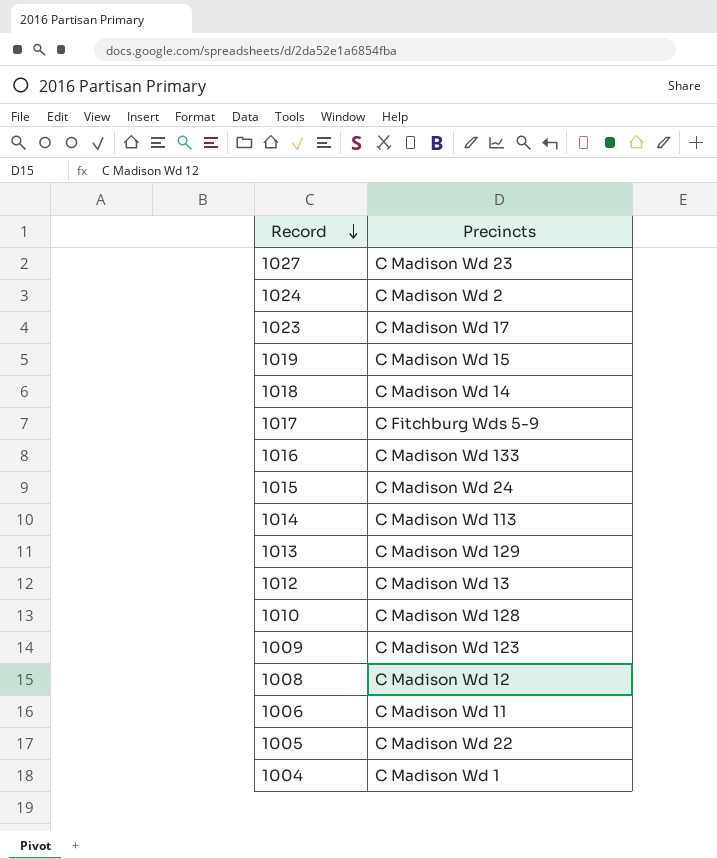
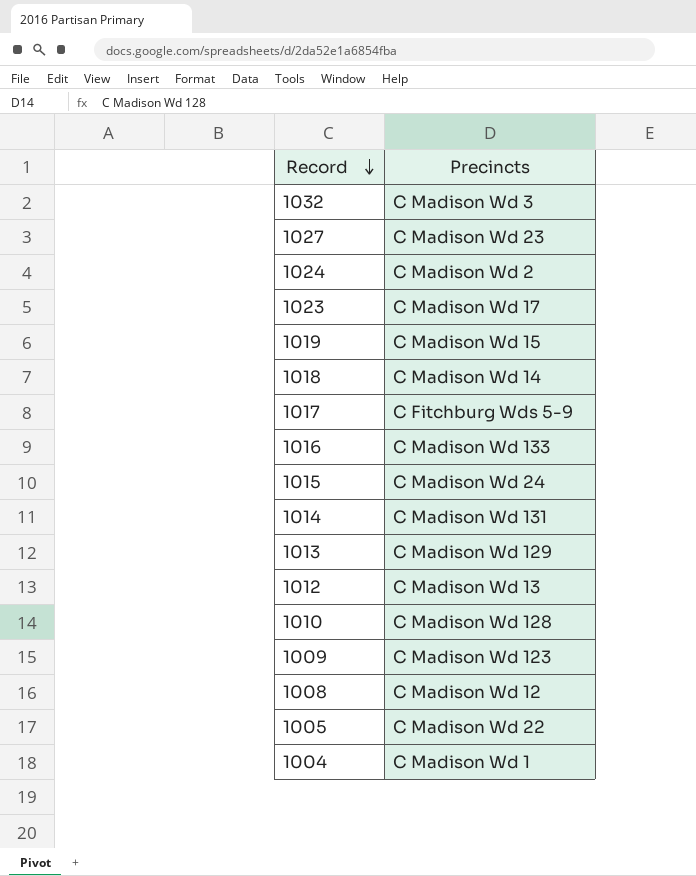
row 1006: C Madison Wd 11 -> none
row 1032: none -> C Madison Wd 3
1014 | Precincts: C Madison Wd 113 -> C Madison Wd 131

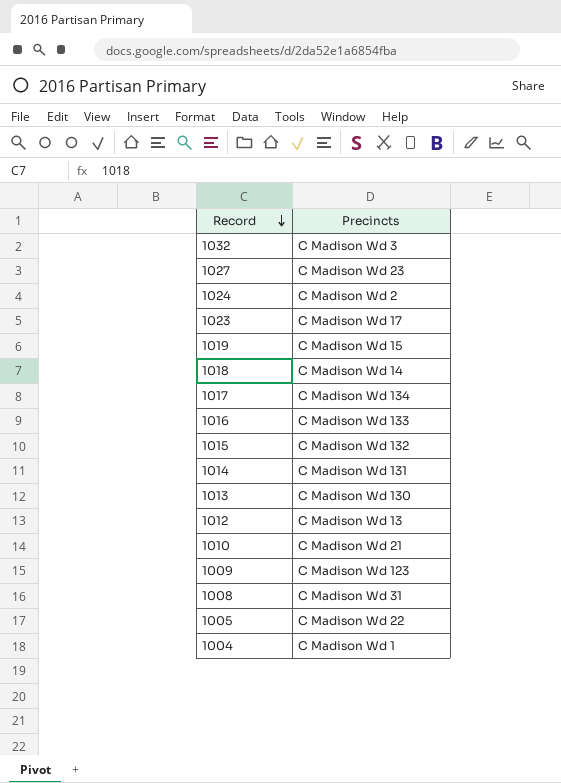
1017 | Precincts: C Fitchburg Wds 5-9 -> C Madison Wd 134
1015 | Precincts: C Madison Wd 24 -> C Madison Wd 132
1013 | Precincts: C Madison Wd 129 -> C Madison Wd 130
1010 | Precincts: C Madison Wd 128 -> C Madison Wd 21
1008 | Precincts: C Madison Wd 12 -> C Madison Wd 31

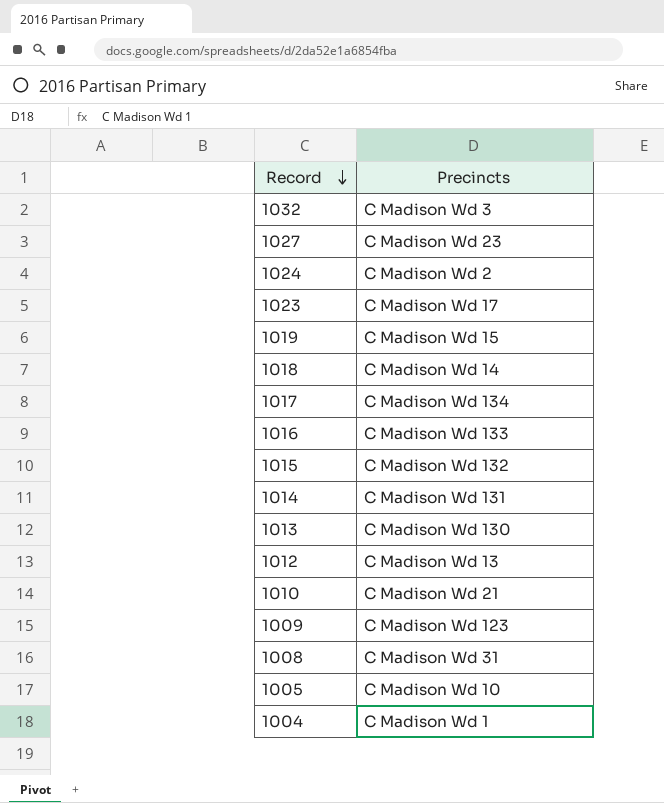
1005 | Precincts: C Madison Wd 22 -> C Madison Wd 10

